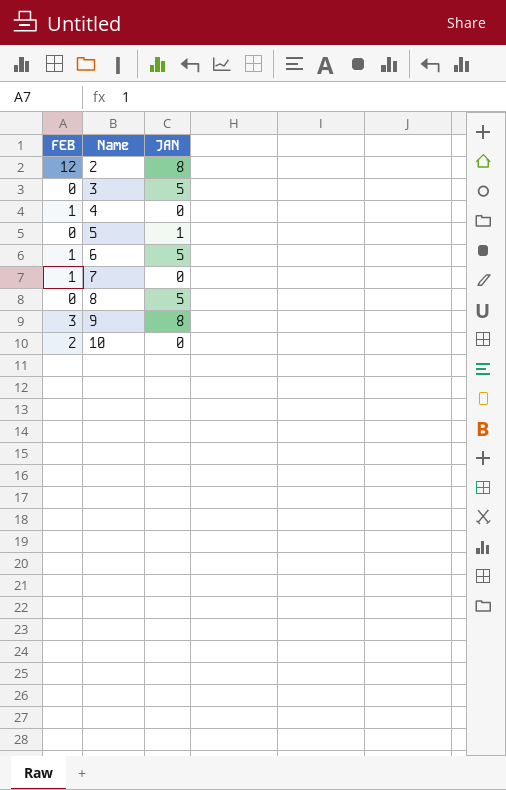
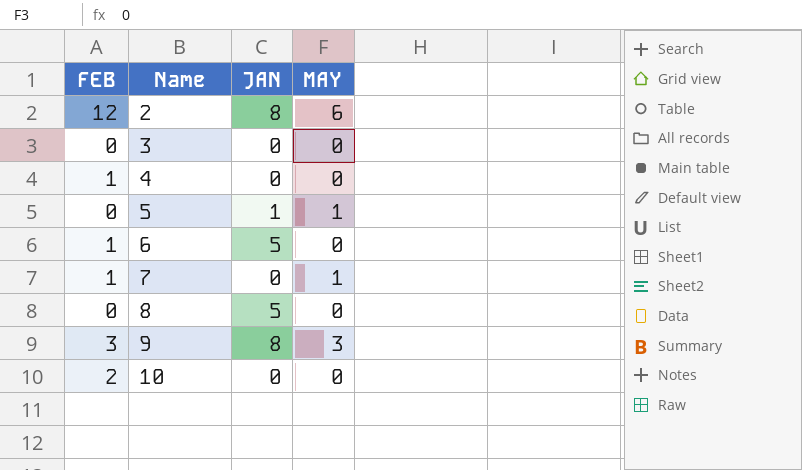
column MAY | position: none -> 4
3 | JAN: 5 -> 0

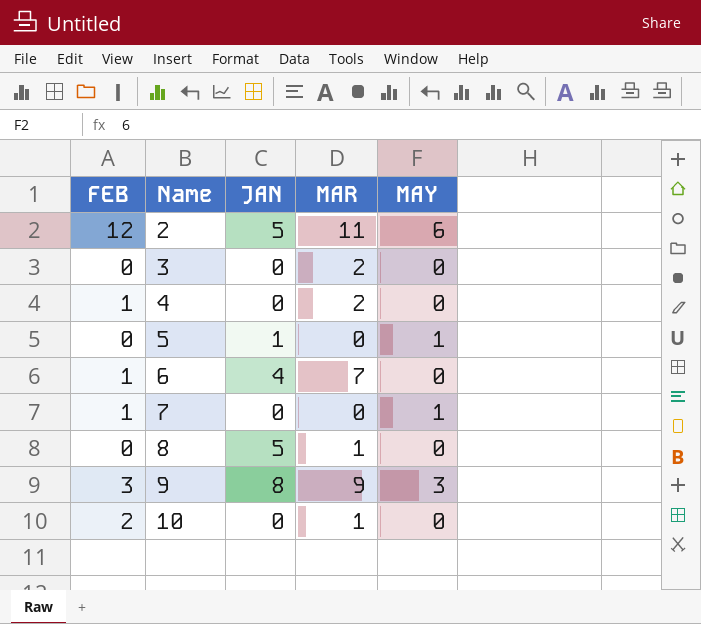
column MAR | position: none -> 4
2 | JAN: 8 -> 5
6 | JAN: 5 -> 4

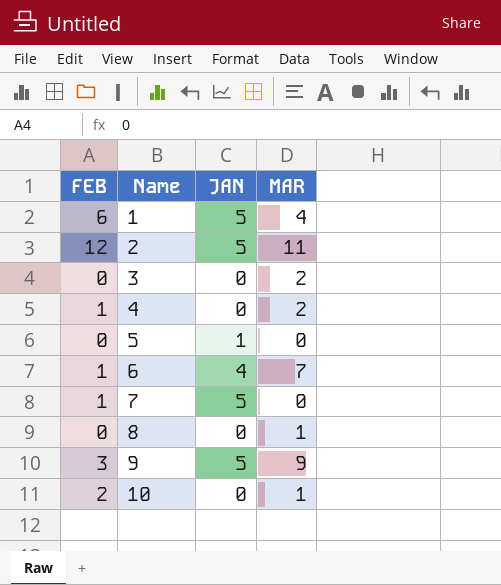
column MAY | position: 5 -> none
row 1: none -> 6 | 5 | 4
7 | JAN: 0 -> 5
8 | JAN: 5 -> 0
9 | JAN: 8 -> 5

